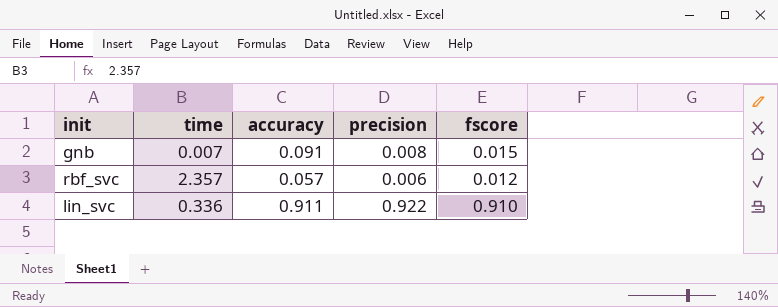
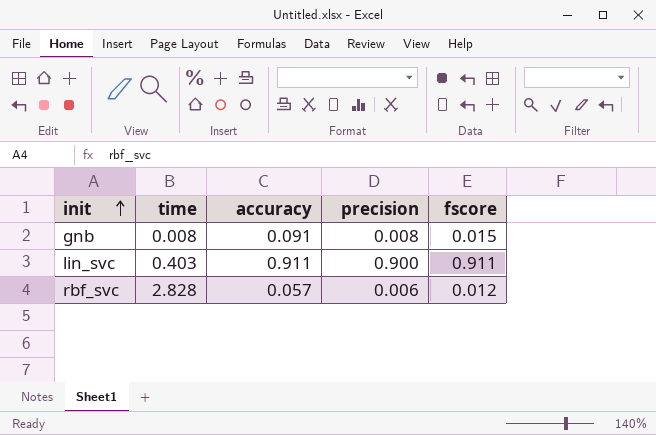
row order: none -> init ascending
gnb | time: 0.007 -> 0.008
lin_svc | time: 0.336 -> 0.403
lin_svc | precision: 0.922 -> 0.900
lin_svc | fscore: 0.910 -> 0.911
rbf_svc | time: 2.357 -> 2.828

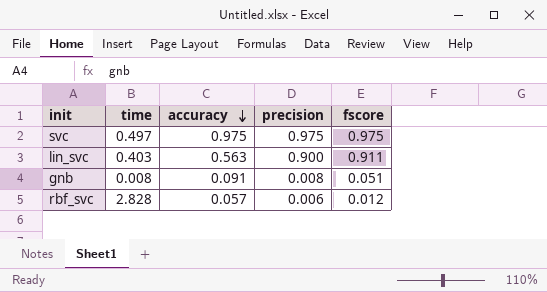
row order: init ascending -> accuracy descending
row svc: none -> 0.497 | 0.975 | 0.975 | 0.975
lin_svc | accuracy: 0.911 -> 0.563
gnb | fscore: 0.015 -> 0.051

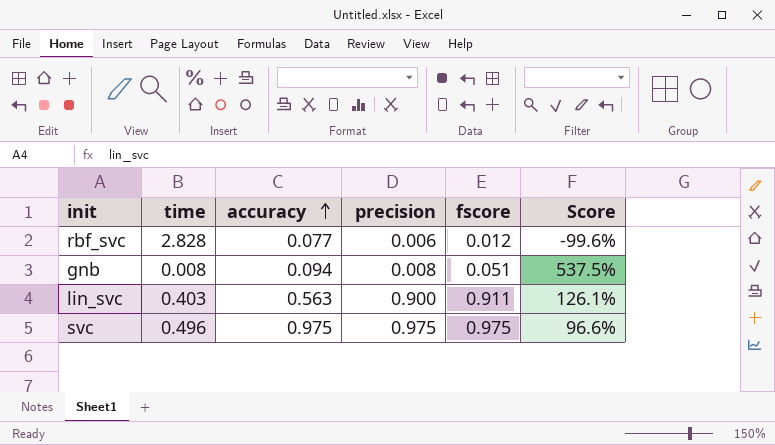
row order: accuracy descending -> accuracy ascending
column Score | formula: none -> ([fscore] - [time]) / [time]
rbf_svc | accuracy: 0.057 -> 0.077
gnb | accuracy: 0.091 -> 0.094
svc | time: 0.497 -> 0.496

